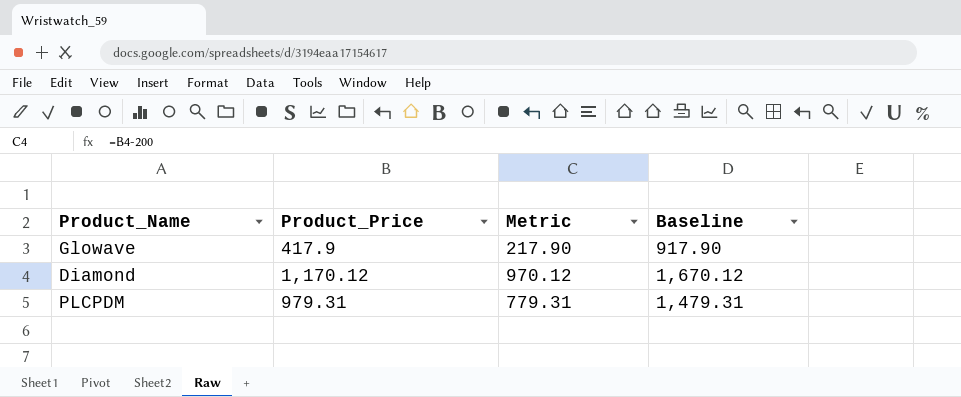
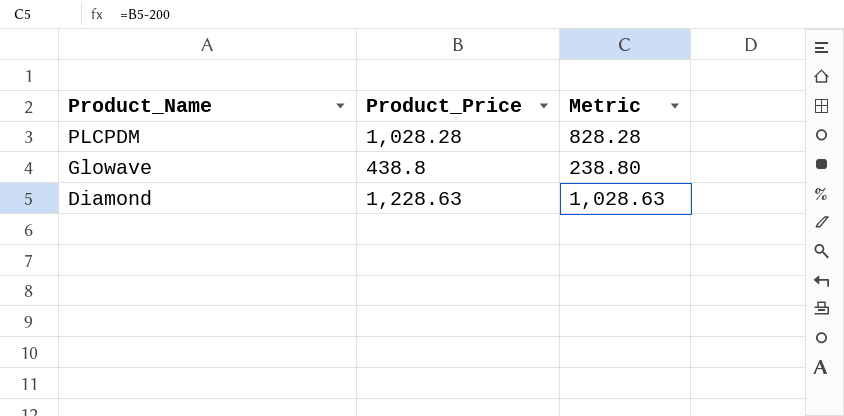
row order: none -> Product_Name descending
column Baseline | formula: [Product_Price] + 500 -> none
PLCPDM | Product_Price: 979.31 -> 1,028.28
PLCPDM | Metric: 779.31 -> 828.28
Glowave | Product_Price: 417.9 -> 438.8
Glowave | Metric: 217.90 -> 238.80
Diamond | Product_Price: 1,170.12 -> 1,228.63
Diamond | Metric: 970.12 -> 1,028.63

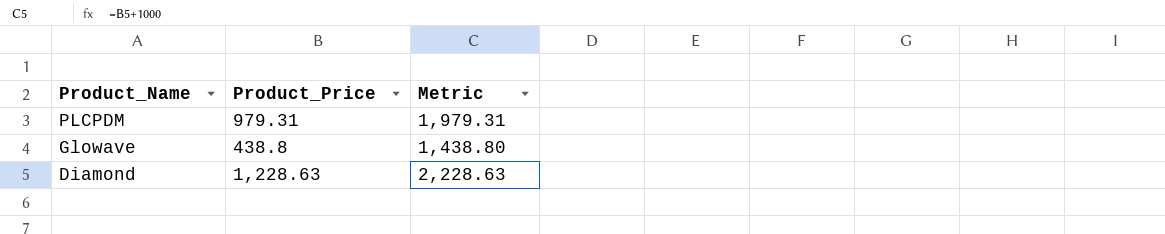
column Metric | formula: [Product_Price] - 200 -> [Product_Price] + 1000
PLCPDM | Product_Price: 1,028.28 -> 979.31

